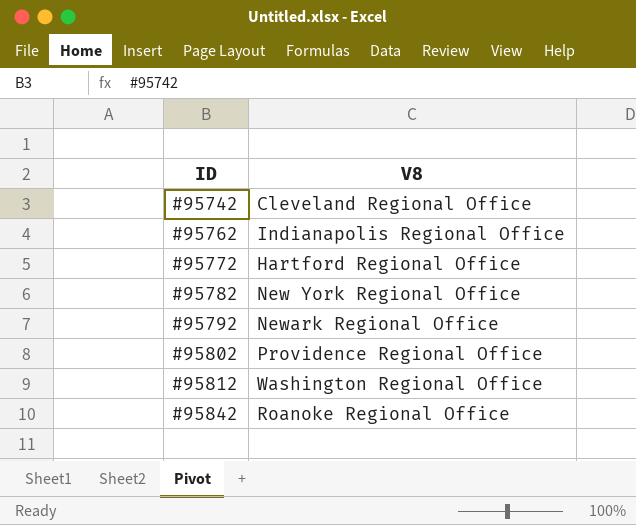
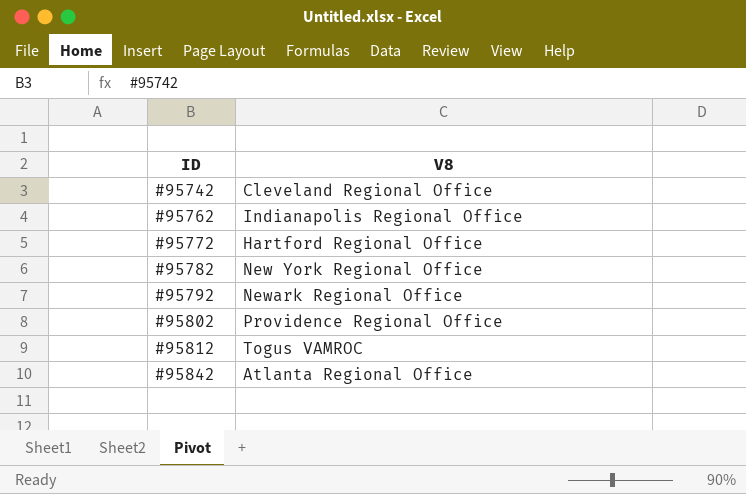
#95812 | V8: Washington Regional Office -> Togus VAMROC
#95842 | V8: Roanoke Regional Office -> Atlanta Regional Office

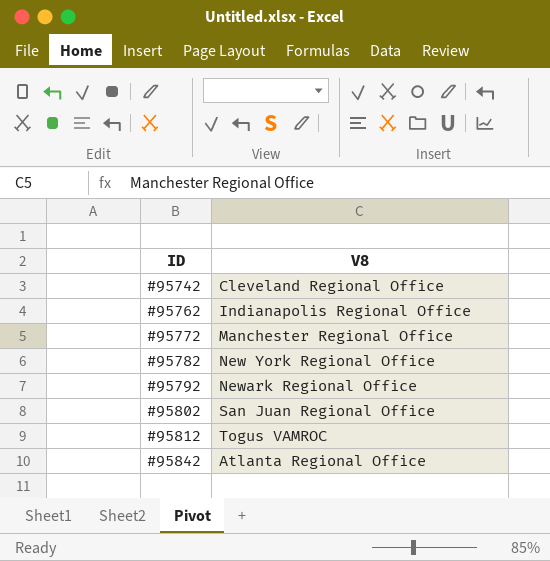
#95772 | V8: Hartford Regional Office -> Manchester Regional Office
#95802 | V8: Providence Regional Office -> San Juan Regional Office

